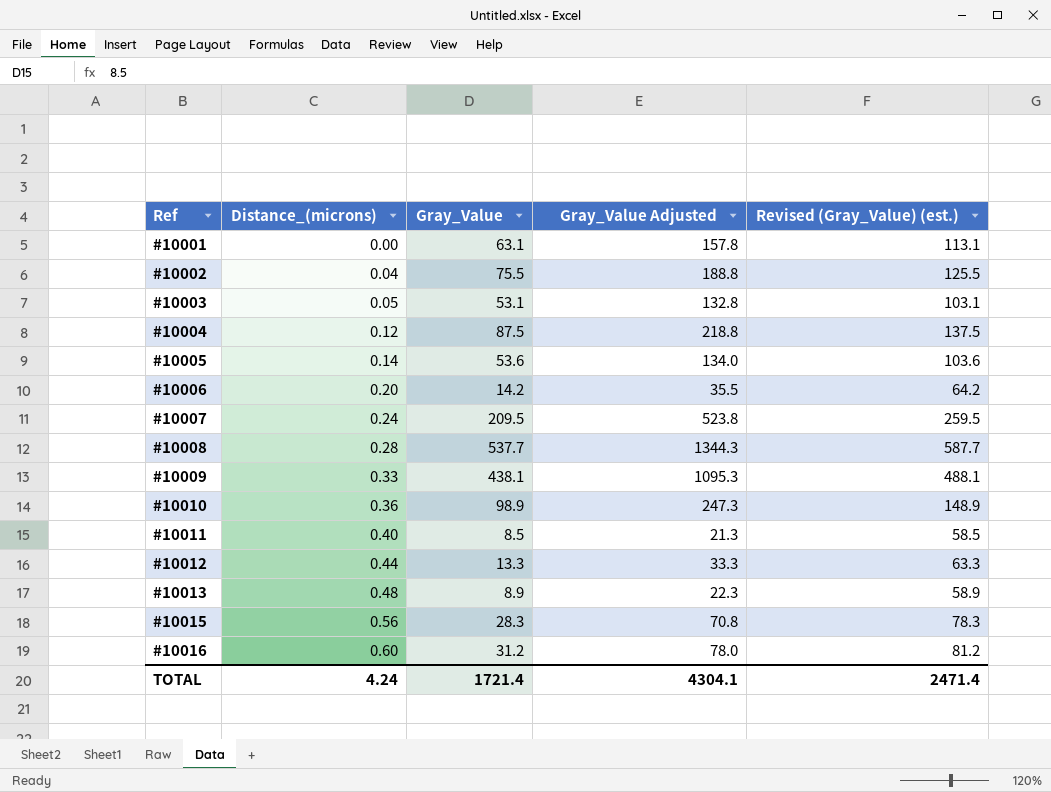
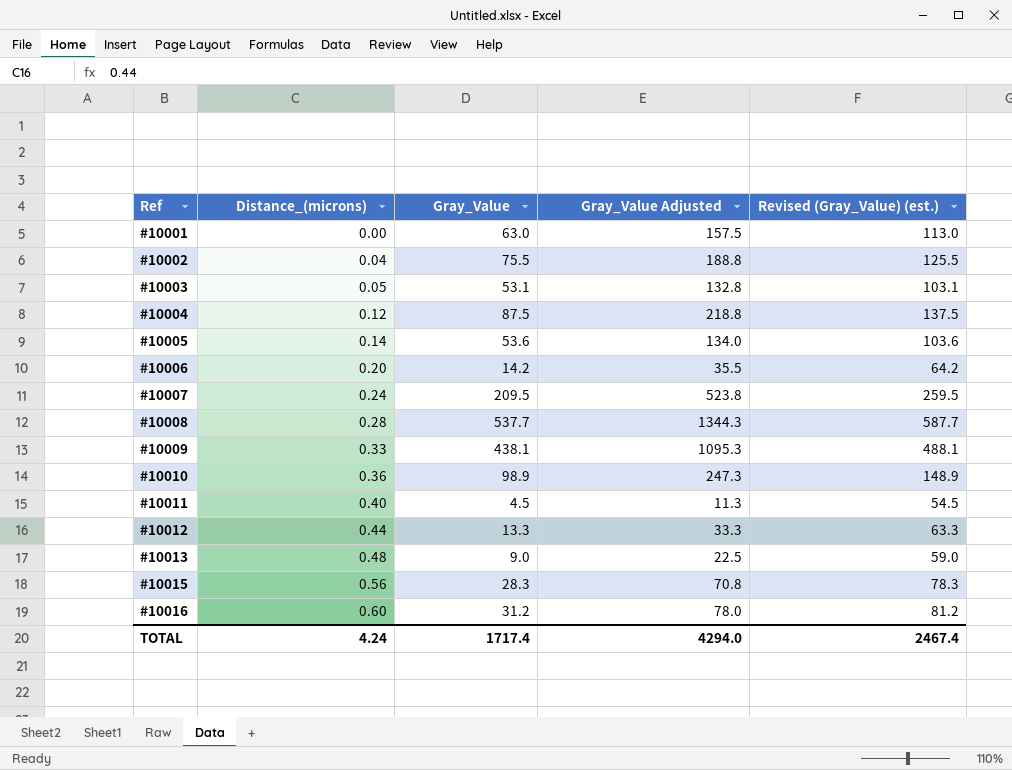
#10001 | Gray_Value: 63.1 -> 63.0
#10001 | Gray_Value Adjusted: 157.8 -> 157.5
#10001 | Revised (Gray_Value) (est.): 113.1 -> 113.0
#10011 | Gray_Value: 8.5 -> 4.5
#10011 | Gray_Value Adjusted: 21.3 -> 11.3
#10011 | Revised (Gray_Value) (est.): 58.5 -> 54.5
#10013 | Gray_Value: 8.9 -> 9.0
#10013 | Gray_Value Adjusted: 22.3 -> 22.5
#10013 | Revised (Gray_Value) (est.): 58.9 -> 59.0
TOTAL | Gray_Value: 1721.4 -> 1717.4
TOTAL | Gray_Value Adjusted: 4304.1 -> 4294.0
TOTAL | Revised (Gray_Value) (est.): 2471.4 -> 2467.4

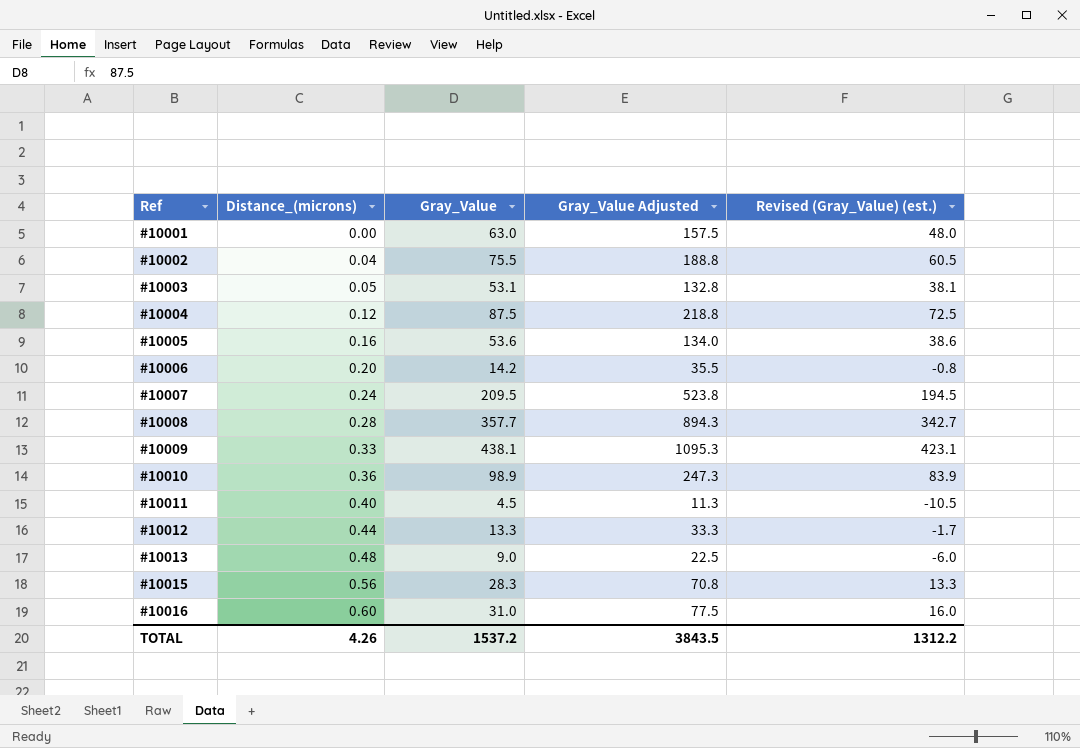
column Revised (Gray_Value) (est.) | formula: [Gray_Value] + 50 -> [Gray_Value] - 15
#10005 | Distance_(microns): 0.14 -> 0.16
#10008 | Gray_Value: 537.7 -> 357.7
#10008 | Gray_Value Adjusted: 1344.3 -> 894.3
#10016 | Gray_Value: 31.2 -> 31.0
#10016 | Gray_Value Adjusted: 78.0 -> 77.5
TOTAL | Distance_(microns): 4.24 -> 4.26
TOTAL | Gray_Value: 1717.4 -> 1537.2
TOTAL | Gray_Value Adjusted: 4294.0 -> 3843.5
TOTAL | Revised (Gray_Value) (est.): 2467.4 -> 1312.2

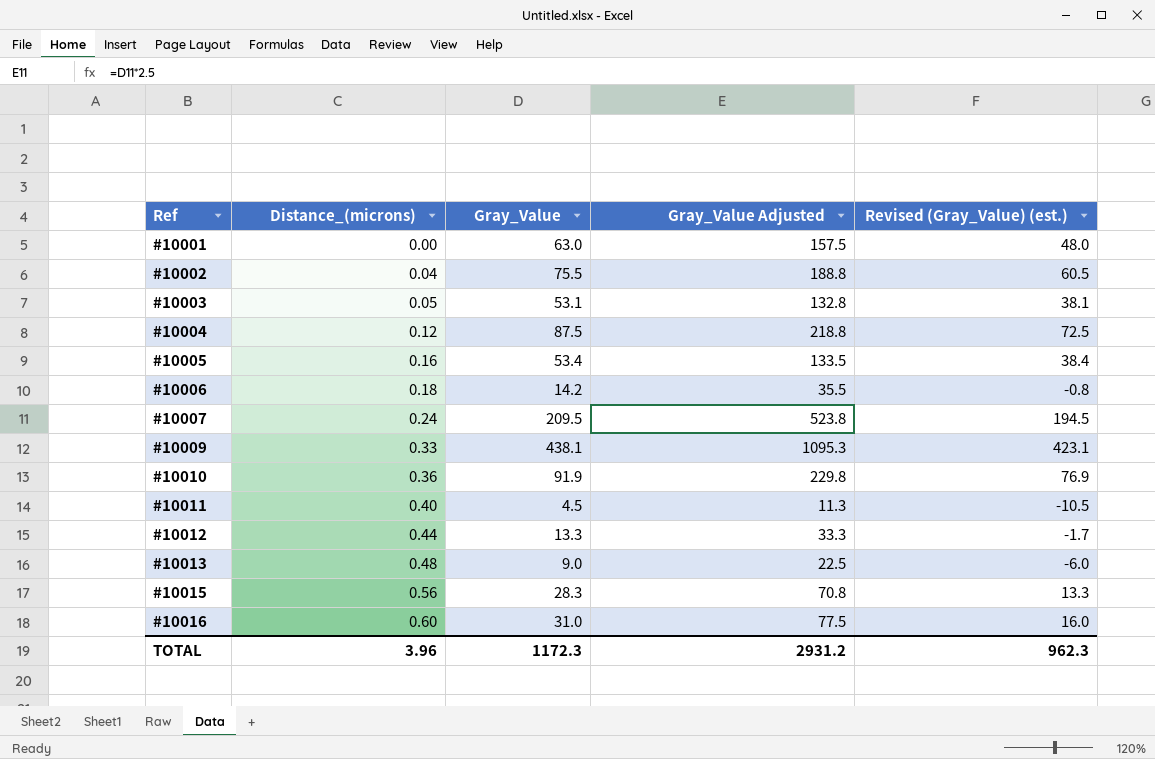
row #10008: 0.28 | 357.7 | 894.3 | 342.7 -> none
#10005 | Gray_Value: 53.6 -> 53.4
#10005 | Gray_Value Adjusted: 134.0 -> 133.5
#10005 | Revised (Gray_Value) (est.): 38.6 -> 38.4
#10006 | Distance_(microns): 0.20 -> 0.18
#10010 | Gray_Value: 98.9 -> 91.9
#10010 | Gray_Value Adjusted: 247.3 -> 229.8
#10010 | Revised (Gray_Value) (est.): 83.9 -> 76.9
TOTAL | Distance_(microns): 4.26 -> 3.96
TOTAL | Gray_Value: 1537.2 -> 1172.3
TOTAL | Gray_Value Adjusted: 3843.5 -> 2931.2
TOTAL | Revised (Gray_Value) (est.): 1312.2 -> 962.3

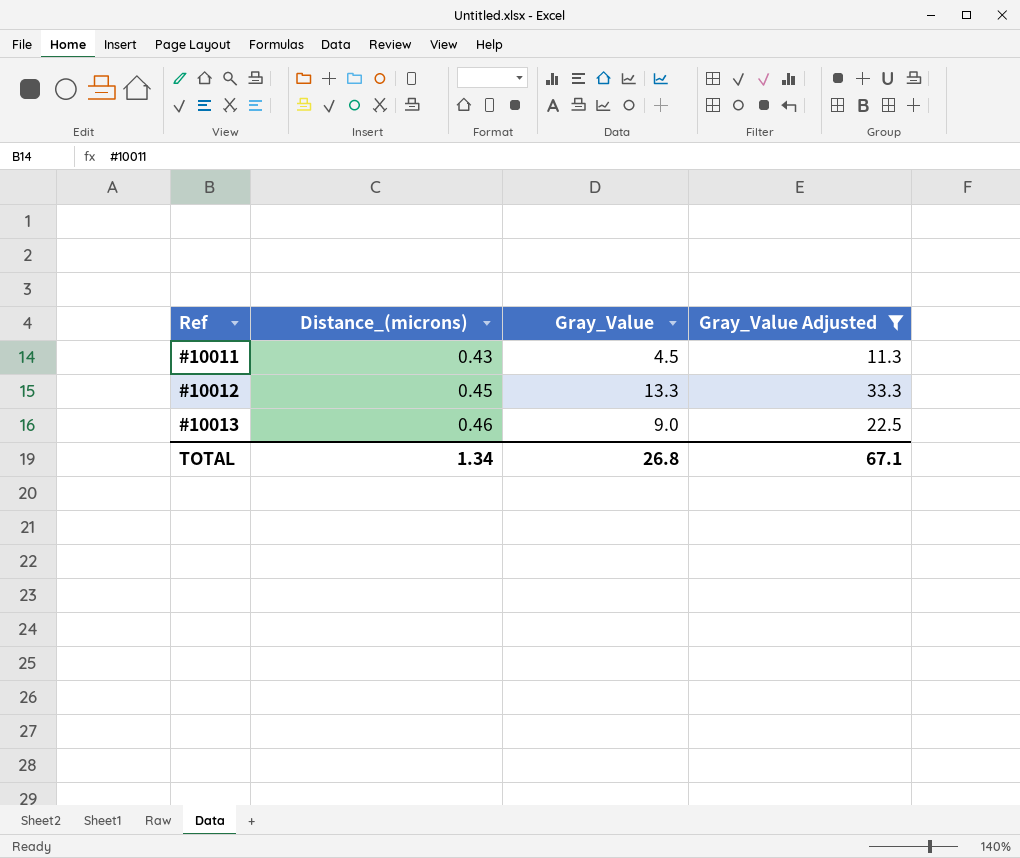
filter: none -> Gray_Value Adjusted <= 33.3
column Revised (Gray_Value) (est.) | formula: [Gray_Value] - 15 -> none
#10011 | Distance_(microns): 0.40 -> 0.43
#10012 | Distance_(microns): 0.44 -> 0.45
#10013 | Distance_(microns): 0.48 -> 0.46
TOTAL | Distance_(microns): 3.96 -> 1.34
TOTAL | Gray_Value: 1172.3 -> 26.8
TOTAL | Gray_Value Adjusted: 2931.2 -> 67.1

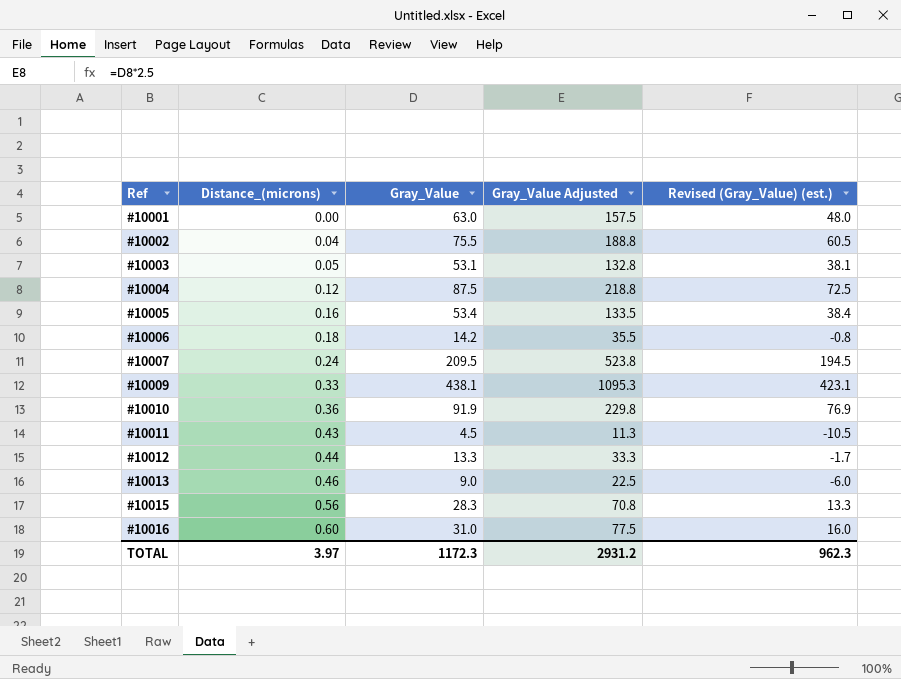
filter: Gray_Value Adjusted <= 33.3 -> none
column Revised (Gray_Value) (est.) | formula: none -> [Gray_Value] - 15
#10012 | Distance_(microns): 0.45 -> 0.44
TOTAL | Distance_(microns): 1.34 -> 3.97
TOTAL | Gray_Value: 26.8 -> 1172.3
TOTAL | Gray_Value Adjusted: 67.1 -> 2931.2

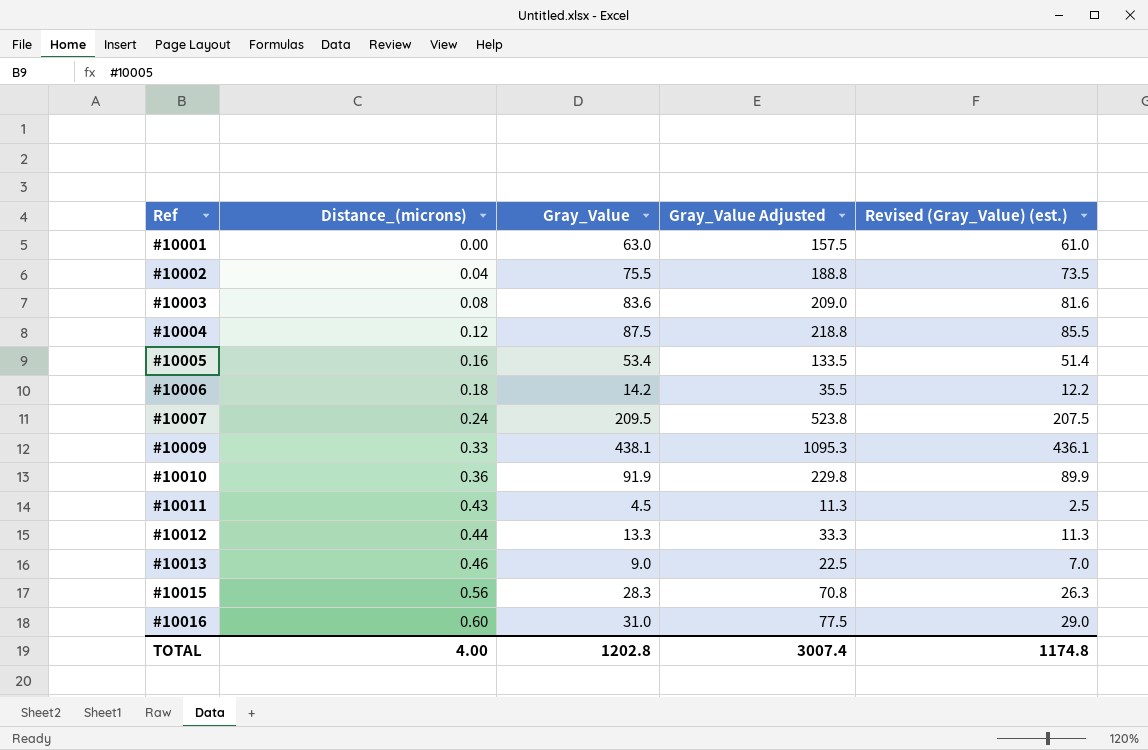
column Revised (Gray_Value) (est.) | formula: [Gray_Value] - 15 -> [Gray_Value] - 2
#10003 | Distance_(microns): 0.05 -> 0.08
#10003 | Gray_Value: 53.1 -> 83.6
#10003 | Gray_Value Adjusted: 132.8 -> 209.0
TOTAL | Distance_(microns): 3.97 -> 4.00
TOTAL | Gray_Value: 1172.3 -> 1202.8
TOTAL | Gray_Value Adjusted: 2931.2 -> 3007.4
TOTAL | Revised (Gray_Value) (est.): 962.3 -> 1174.8

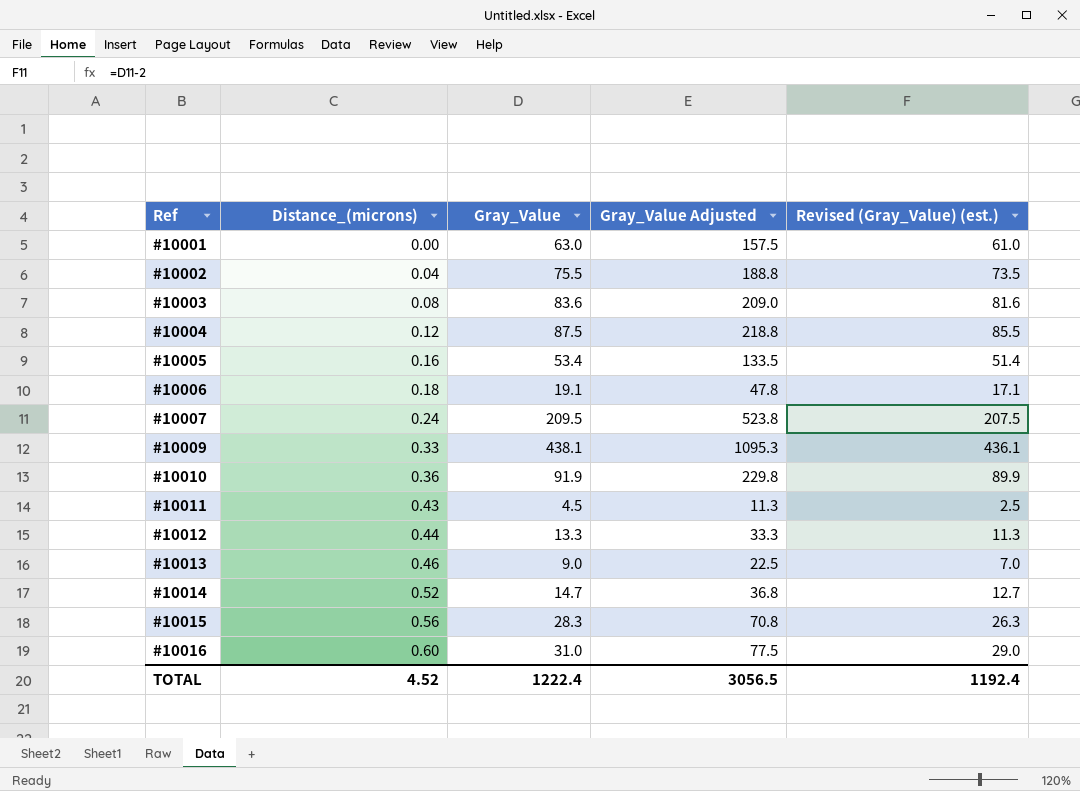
#10006 | Gray_Value: 14.2 -> 19.1
#10006 | Gray_Value Adjusted: 35.5 -> 47.8
#10006 | Revised (Gray_Value) (est.): 12.2 -> 17.1
row #10014: none -> 0.52 | 14.7 | 36.8 | 12.7
TOTAL | Distance_(microns): 4.00 -> 4.52
TOTAL | Gray_Value: 1202.8 -> 1222.4
TOTAL | Gray_Value Adjusted: 3007.4 -> 3056.5
TOTAL | Revised (Gray_Value) (est.): 1174.8 -> 1192.4

